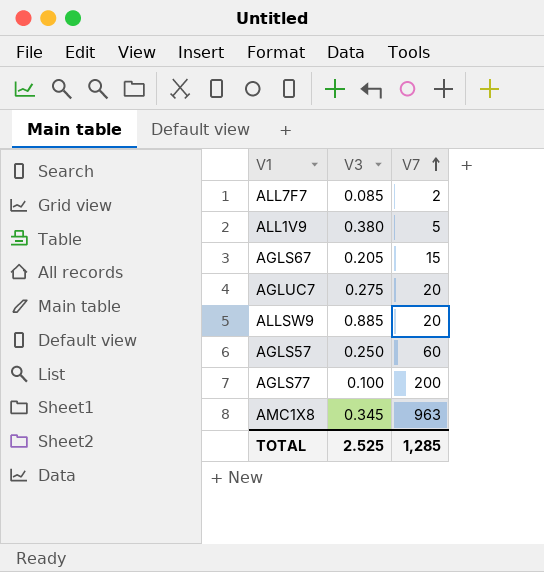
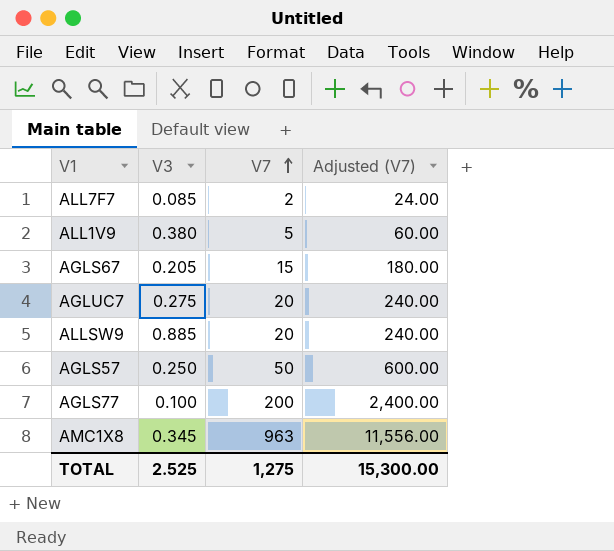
column Adjusted (V7) | formula: none -> [V7] * 12
AGLS57 | V7: 60 -> 50
TOTAL | V7: 1,285 -> 1,275

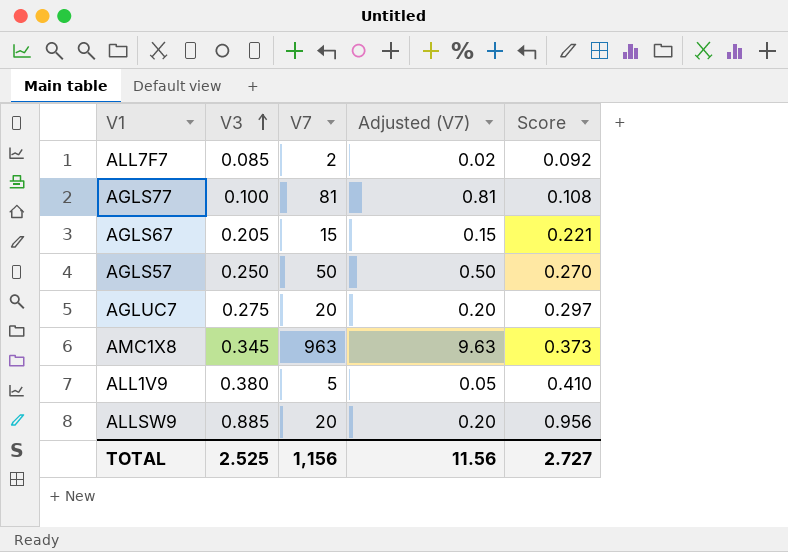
row order: V7 ascending -> V3 ascending
column Adjusted (V7) | formula: [V7] * 12 -> [V7] * 0.01
column Score | formula: none -> [V3] * 1.08
AGLS77 | V7: 200 -> 81
TOTAL | V7: 1,275 -> 1,156
TOTAL | Adjusted (V7): 15,300.00 -> 11.56

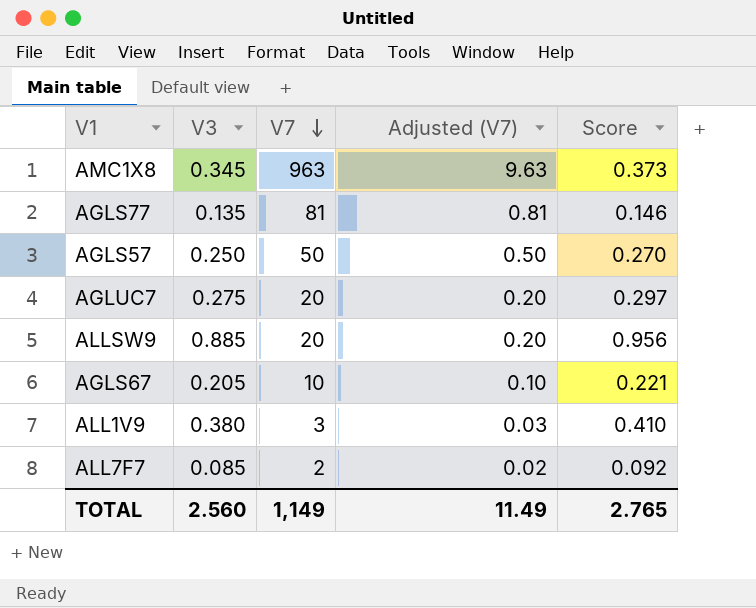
row order: V3 ascending -> V7 descending
AGLS77 | V3: 0.100 -> 0.135
AGLS77 | Score: 0.108 -> 0.146
AGLS67 | V7: 15 -> 10
AGLS67 | Adjusted (V7): 0.15 -> 0.10
ALL1V9 | V7: 5 -> 3
ALL1V9 | Adjusted (V7): 0.05 -> 0.03
TOTAL | V3: 2.525 -> 2.560
TOTAL | V7: 1,156 -> 1,149
TOTAL | Adjusted (V7): 11.56 -> 11.49
TOTAL | Score: 2.727 -> 2.765

